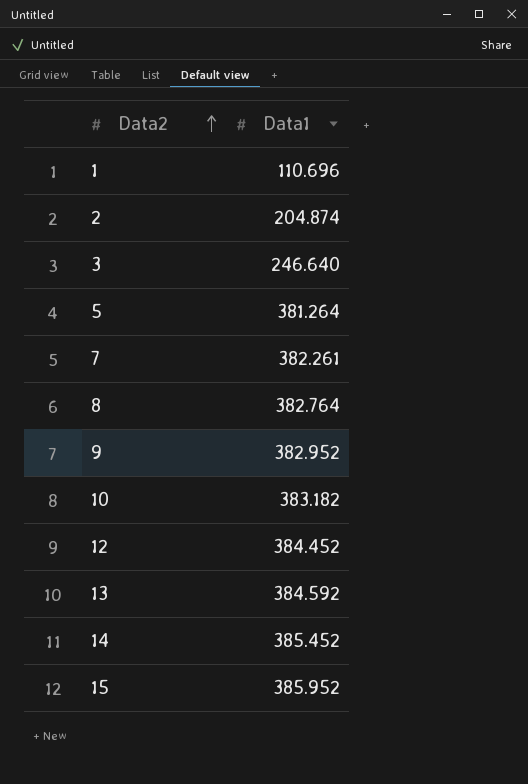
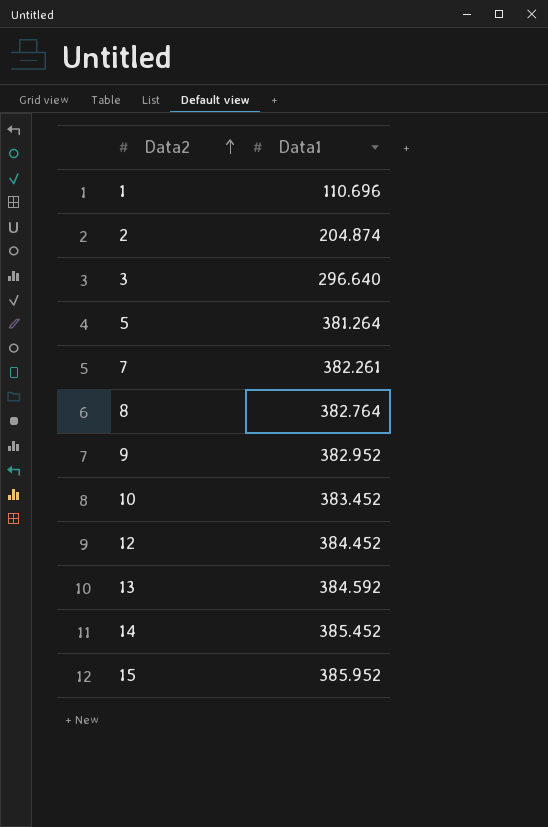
3 | Data1: 246.640 -> 296.640
10 | Data1: 383.182 -> 383.452

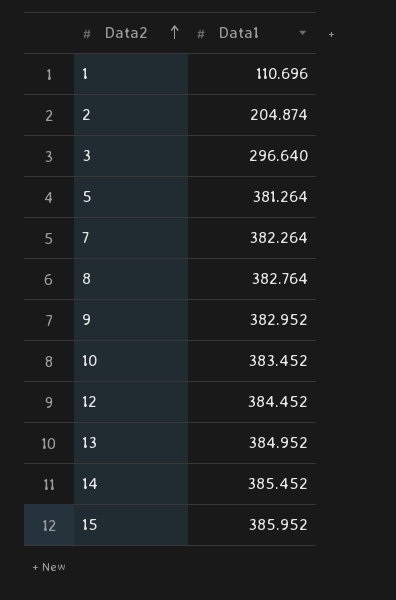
7 | Data1: 382.261 -> 382.264
13 | Data1: 384.592 -> 384.952

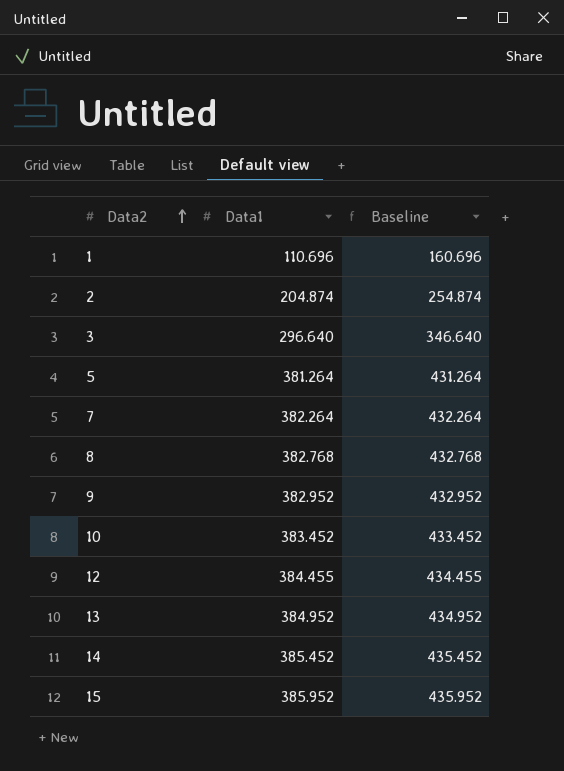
column Baseline | formula: none -> [Data1] + 50
8 | Data1: 382.764 -> 382.768
12 | Data1: 384.452 -> 384.455

